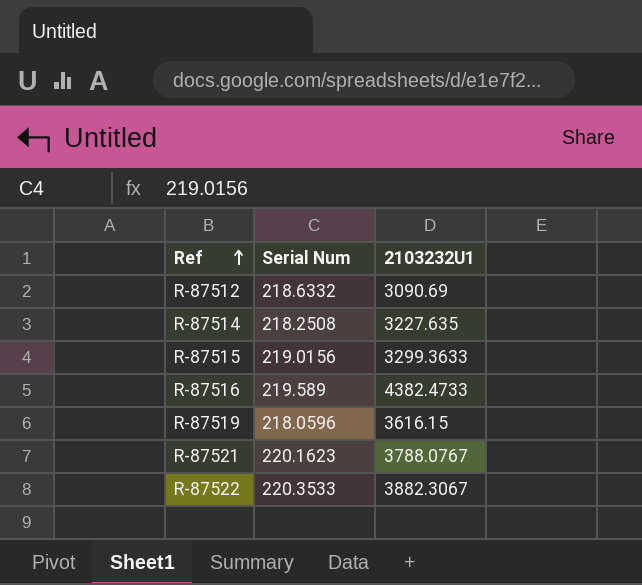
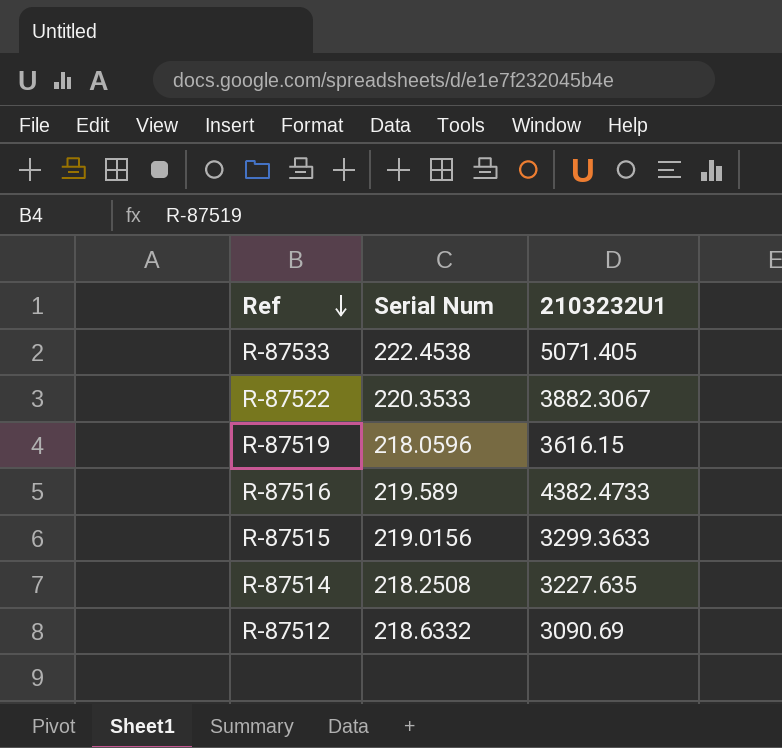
row order: Ref ascending -> Ref descending
row R-87521: 220.1623 | 3788.0767 -> none
row R-87533: none -> 222.4538 | 5071.405

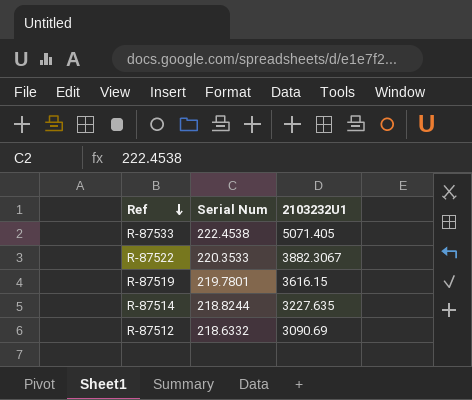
row R-87516: 219.589 | 4382.4733 -> none
row R-87515: 219.0156 | 3299.3633 -> none
R-87519 | Serial Num: 218.0596 -> 219.7801
R-87514 | Serial Num: 218.2508 -> 218.8244

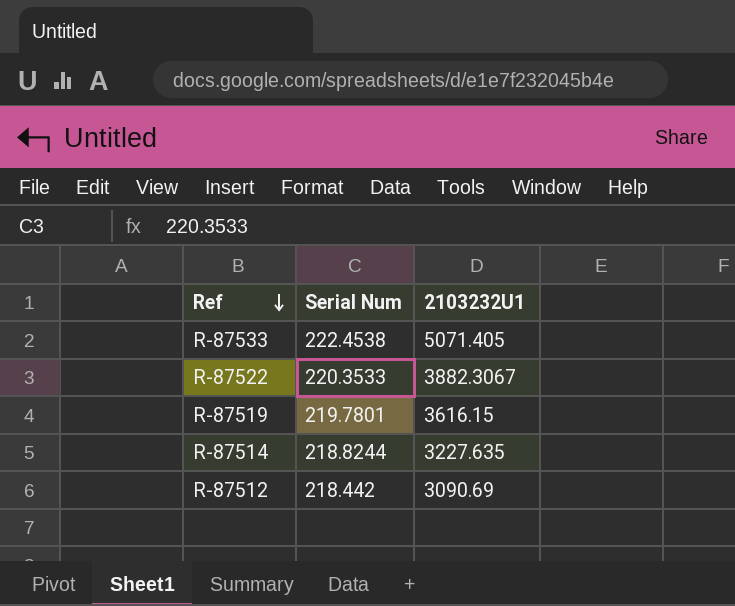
R-87512 | Serial Num: 218.6332 -> 218.442

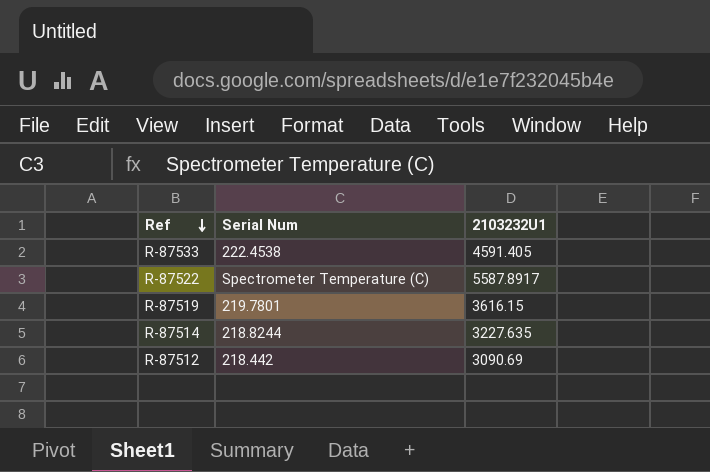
R-87533 | 2103232U1: 5071.405 -> 4591.405
R-87522 | Serial Num: 220.3533 -> Spectrometer Temperature (C)
R-87522 | 2103232U1: 3882.3067 -> 5587.8917

